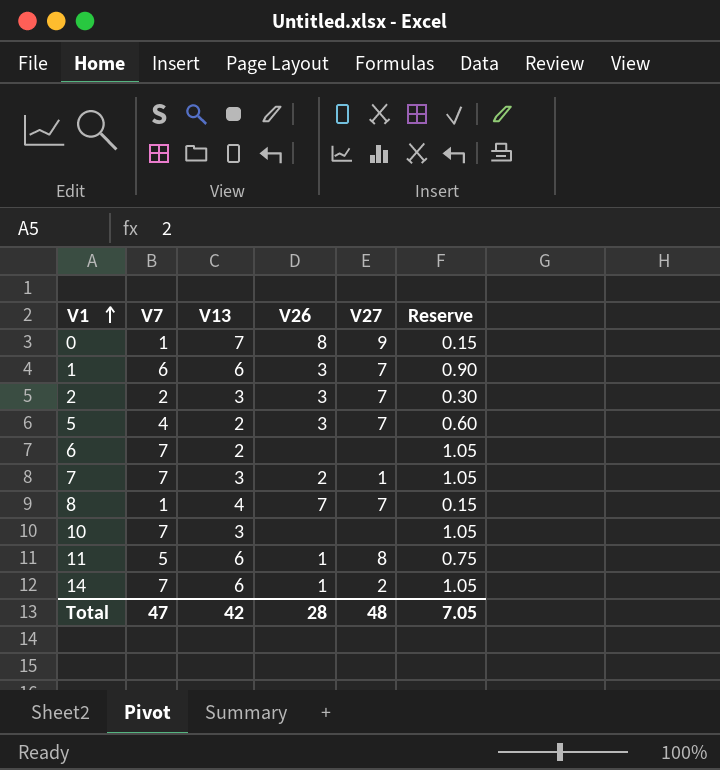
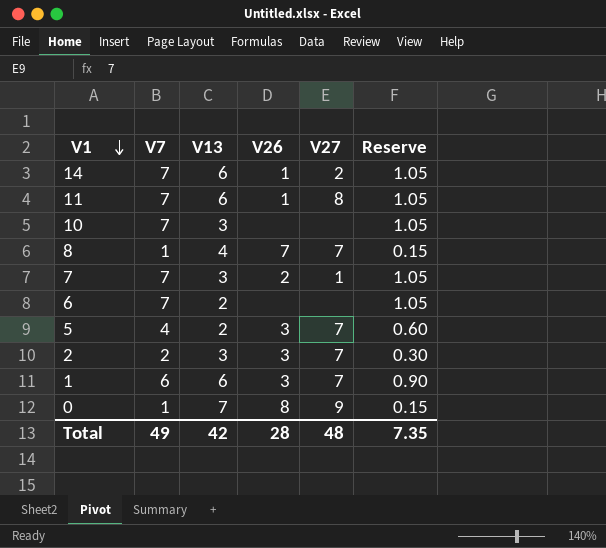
row order: V1 ascending -> V1 descending
11 | V7: 5 -> 7
11 | Reserve: 0.75 -> 1.05
Total | V7: 47 -> 49
Total | Reserve: 7.05 -> 7.35

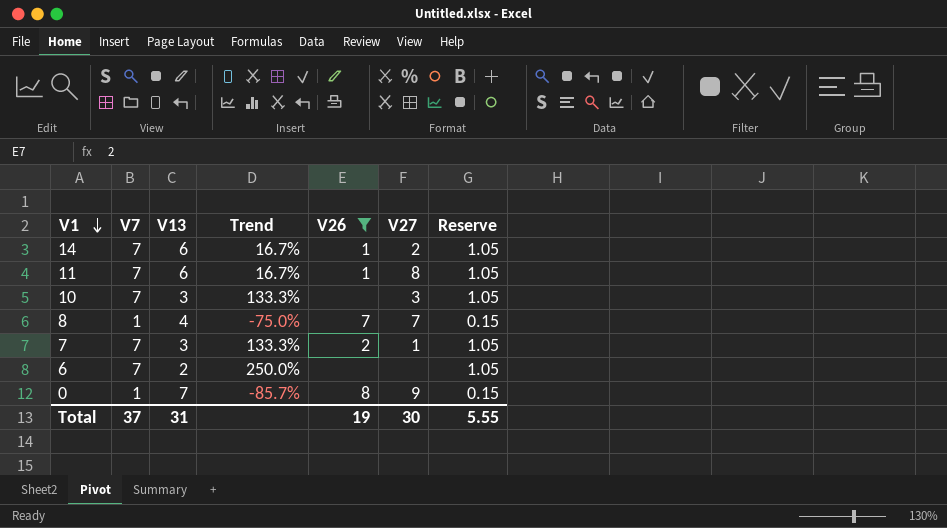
filter: none -> V26 != 3
column Trend | formula: none -> ([V7] - [V13]) / [V13]
10 | V27: none -> 3
Total | V7: 49 -> 37
Total | V13: 42 -> 31
Total | V26: 28 -> 19
Total | V27: 48 -> 30
Total | Reserve: 7.35 -> 5.55

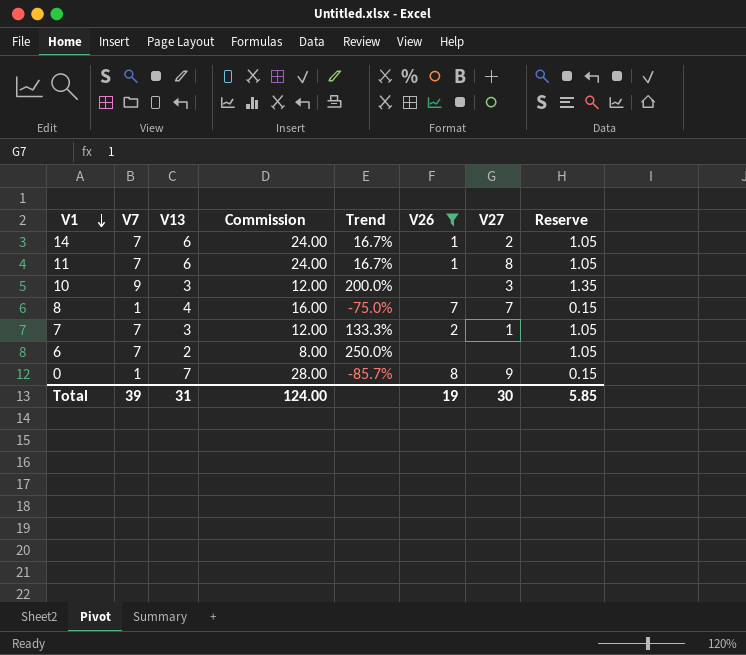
column Commission | formula: none -> [V13] * 4
10 | V7: 7 -> 9
10 | Trend: 133.3% -> 200.0%
10 | Reserve: 1.05 -> 1.35
Total | V7: 37 -> 39
Total | Reserve: 5.55 -> 5.85

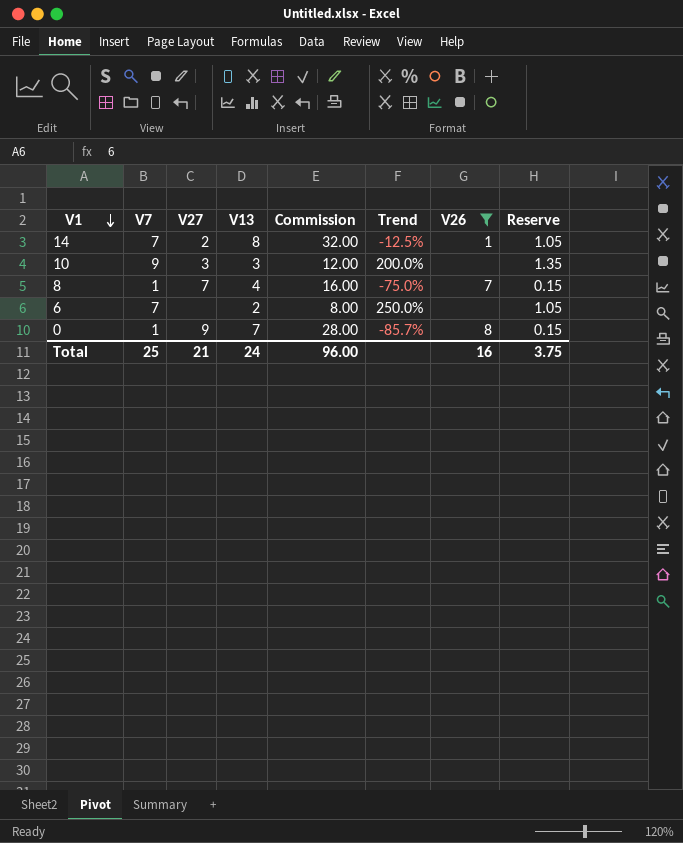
column V27 | position: 7 -> 3
row 11: 7 | 6 | 24.00 | 16.7% | 1 | 8 | 1.05 -> none
row 7: 7 | 3 | 12.00 | 133.3% | 2 | 1 | 1.05 -> none
14 | V13: 6 -> 8
14 | Commission: 24.00 -> 32.00
14 | Trend: 16.7% -> -12.5%
Total | V7: 39 -> 25
Total | V27: 30 -> 21
Total | V13: 31 -> 24
Total | Commission: 124.00 -> 96.00
Total | V26: 19 -> 16
Total | Reserve: 5.85 -> 3.75

